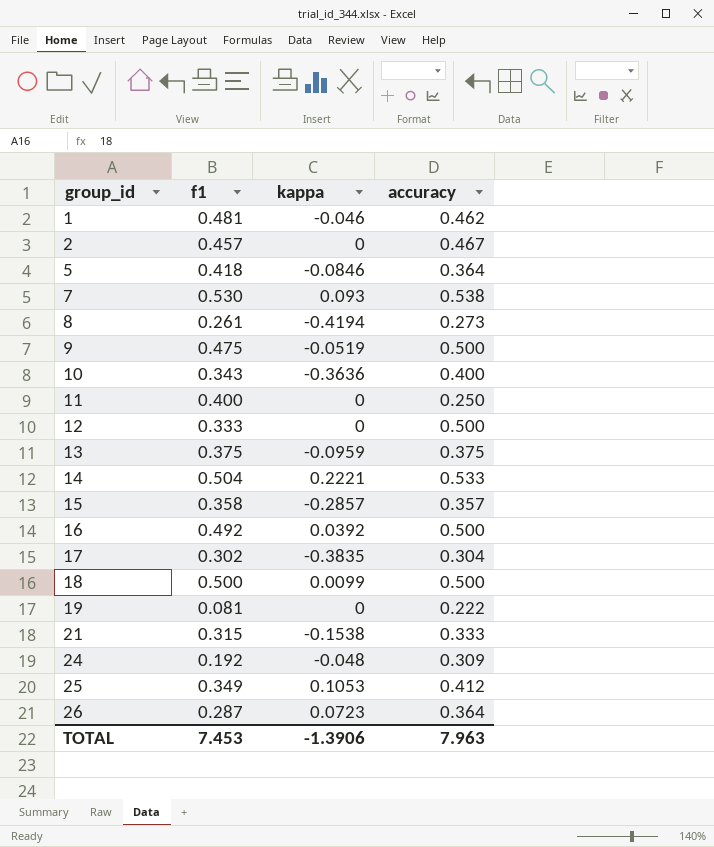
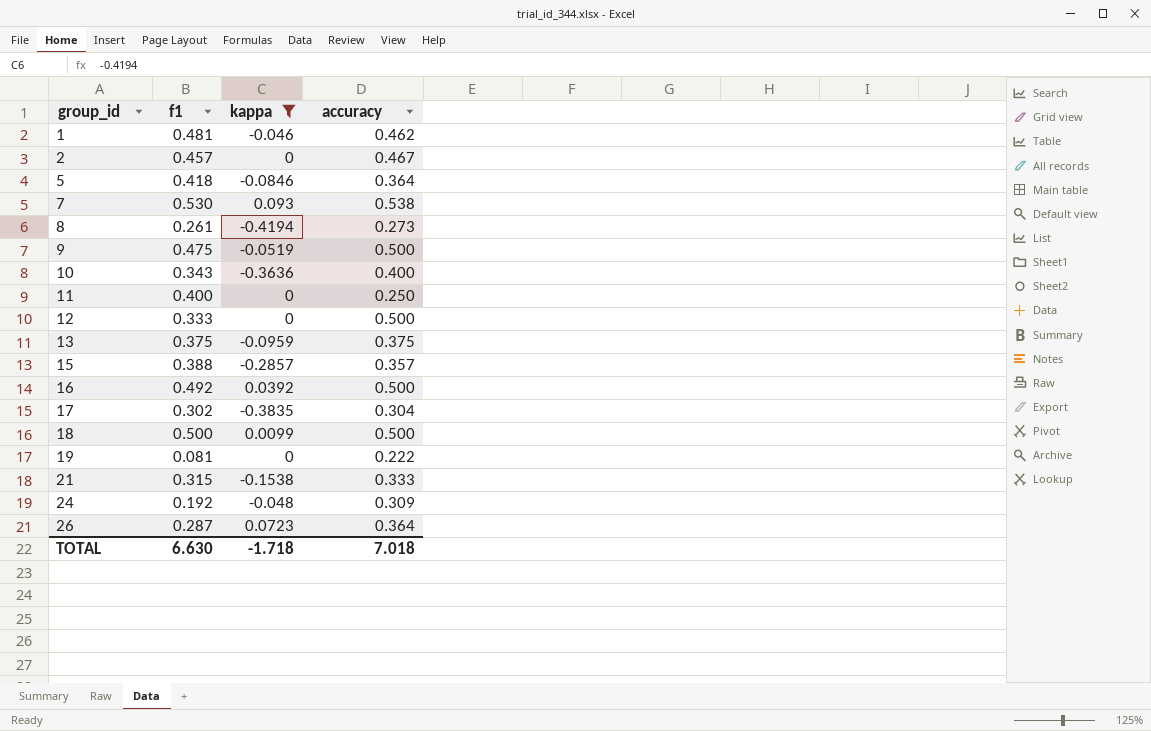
filter: none -> kappa <= 0.093
15 | f1: 0.358 -> 0.388
TOTAL | f1: 7.453 -> 6.630
TOTAL | kappa: -1.3906 -> -1.718
TOTAL | accuracy: 7.963 -> 7.018

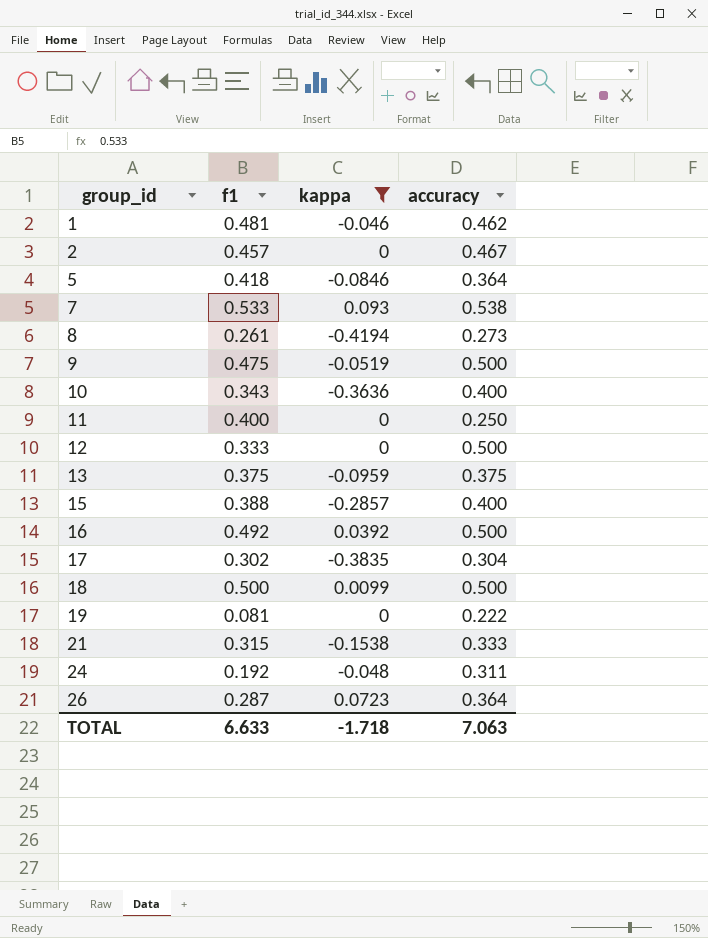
7 | f1: 0.530 -> 0.533
15 | accuracy: 0.357 -> 0.400
24 | accuracy: 0.309 -> 0.311
TOTAL | f1: 6.630 -> 6.633
TOTAL | accuracy: 7.018 -> 7.063

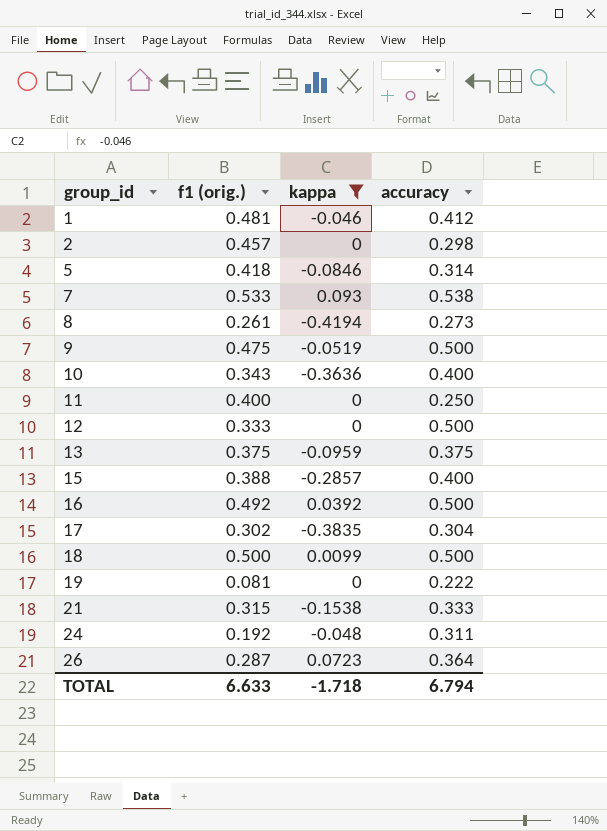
column name: f1 -> f1 (orig.)
1 | accuracy: 0.462 -> 0.412
2 | accuracy: 0.467 -> 0.298
5 | accuracy: 0.364 -> 0.314
TOTAL | accuracy: 7.063 -> 6.794

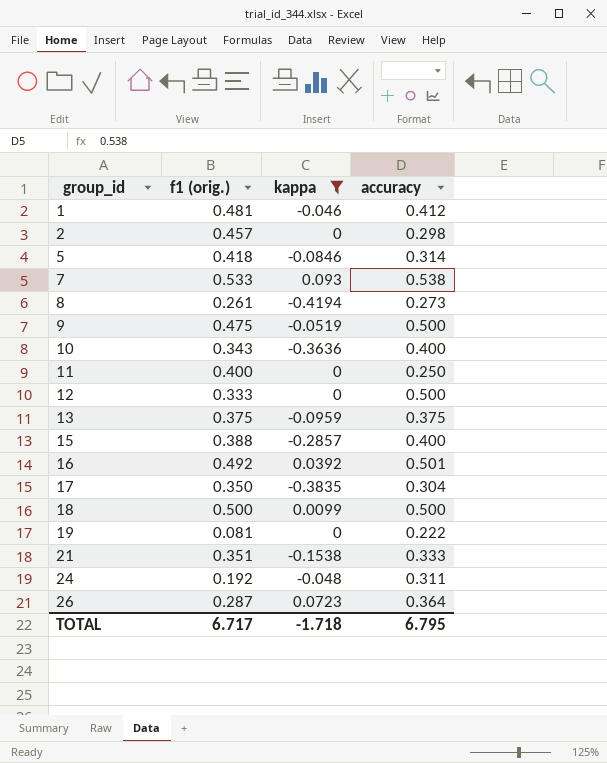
16 | accuracy: 0.500 -> 0.501
17 | f1 (orig.): 0.302 -> 0.350
21 | f1 (orig.): 0.315 -> 0.351
TOTAL | f1 (orig.): 6.633 -> 6.717
TOTAL | accuracy: 6.794 -> 6.795

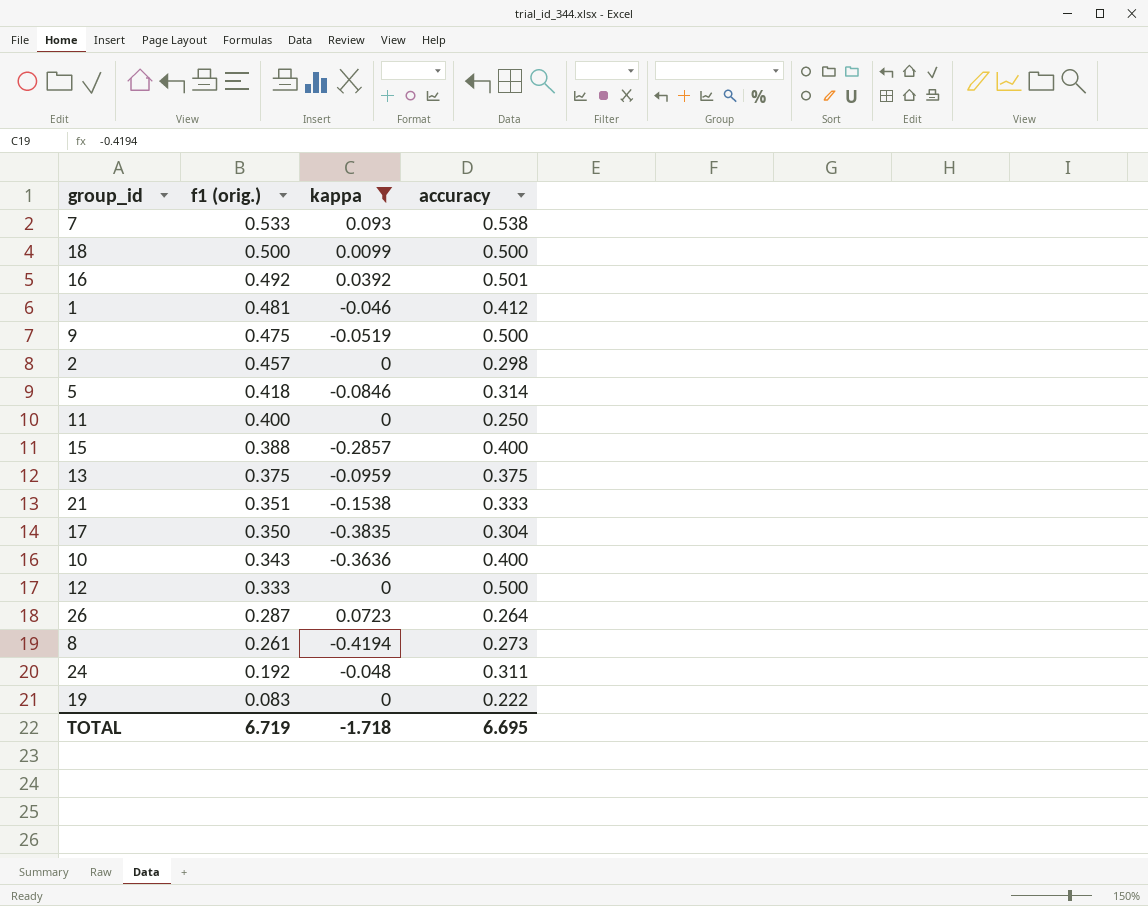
row order: group_id ascending -> f1 (orig.) descending
26 | accuracy: 0.364 -> 0.264
19 | f1 (orig.): 0.081 -> 0.083
TOTAL | f1 (orig.): 6.717 -> 6.719
TOTAL | accuracy: 6.795 -> 6.695

